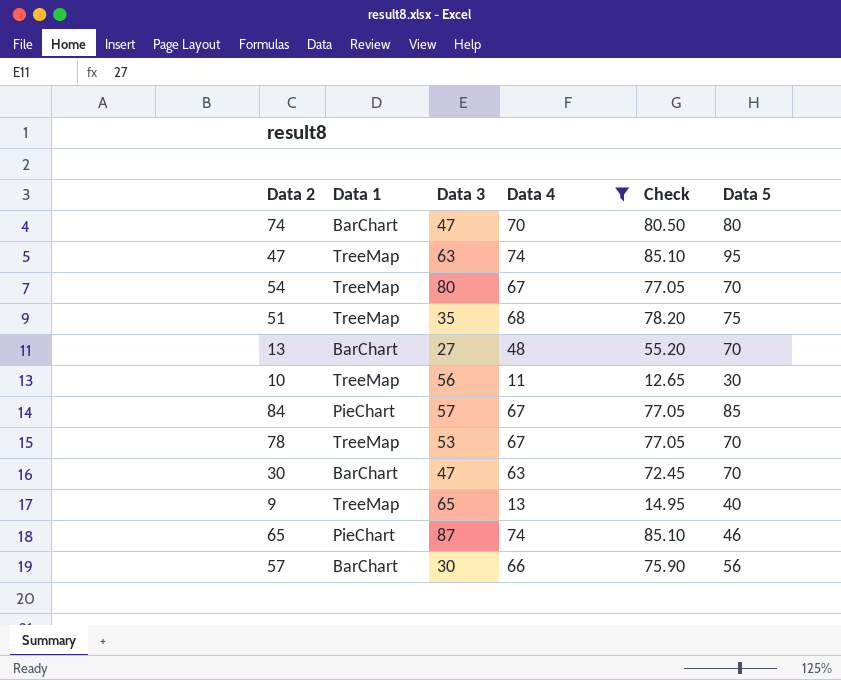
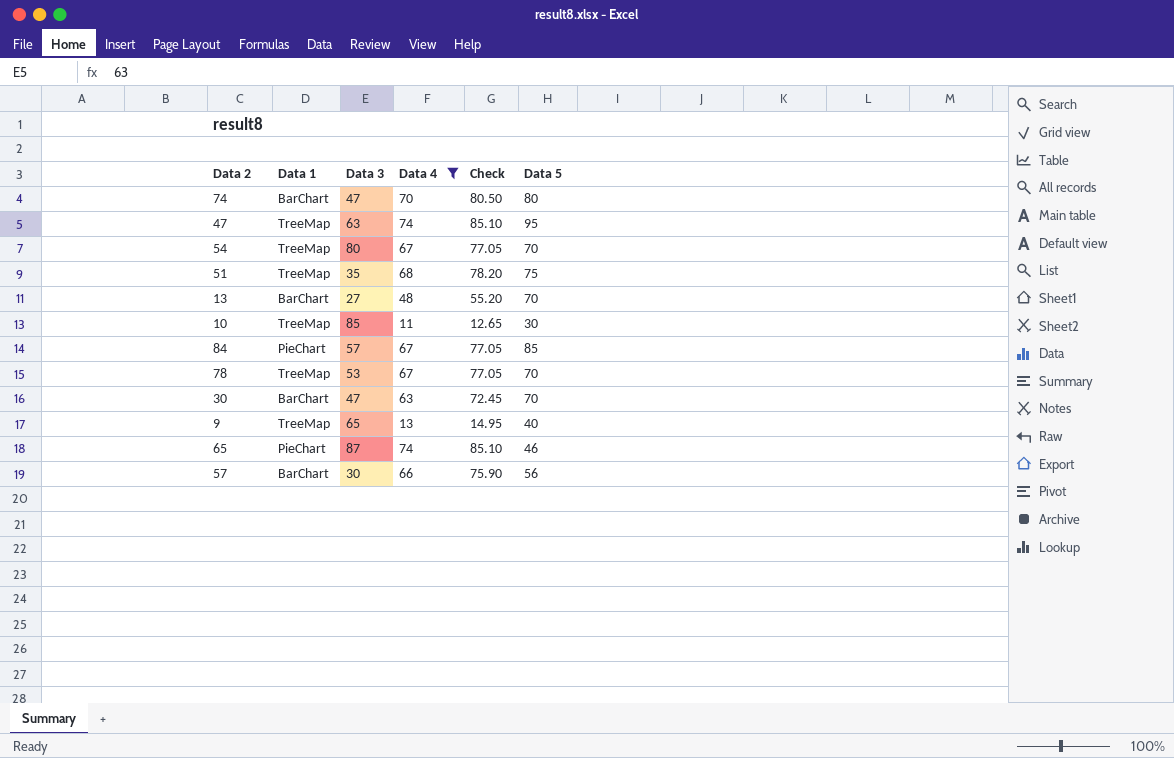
10 | Data 3: 56 -> 85

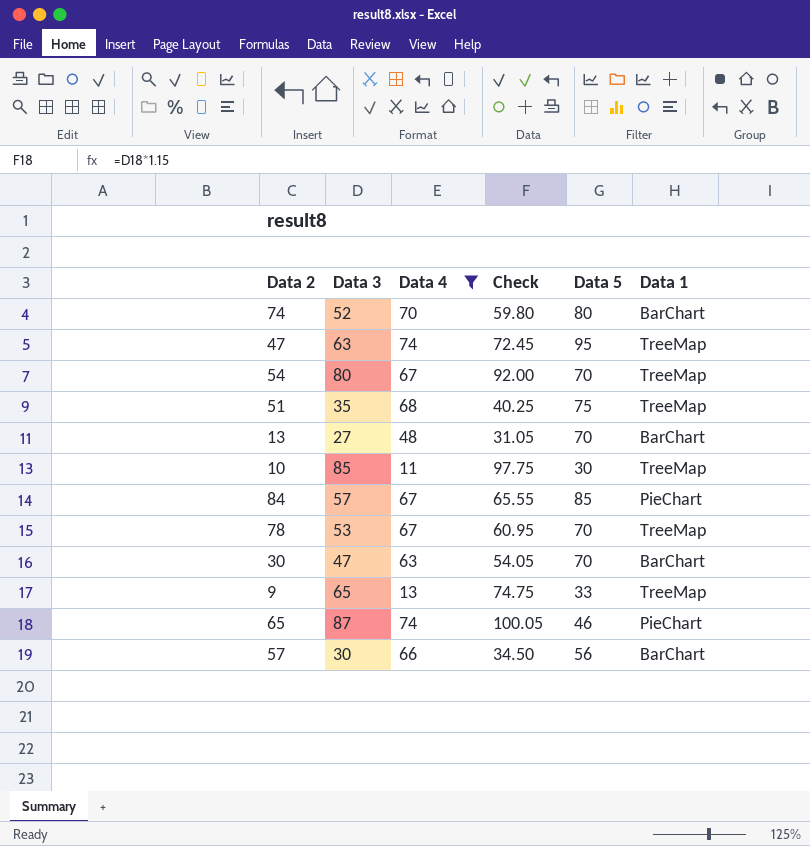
column Check | formula: [Data 4] * 1.15 -> [Data 3] * 1.15
column Data 1 | position: 2 -> 6
74 | Data 3: 47 -> 52
9 | Data 5: 40 -> 33

